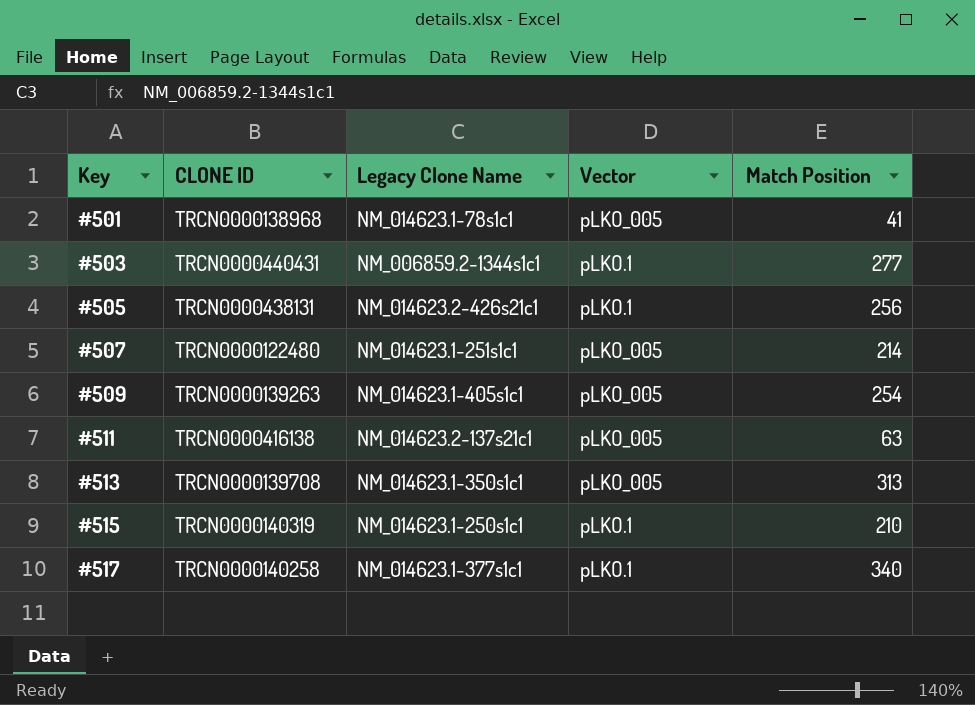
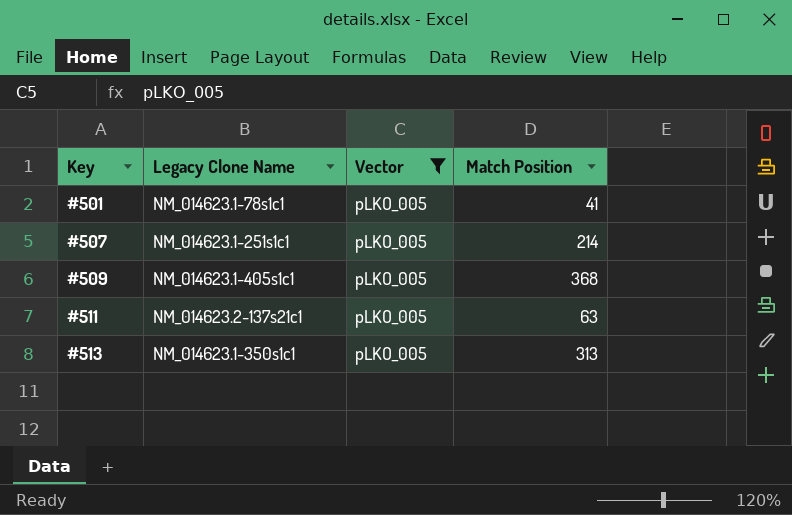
filter: none -> Vector = pLKO_005
column CLONE ID | position: 2 -> none
#509 | Match Position: 254 -> 368

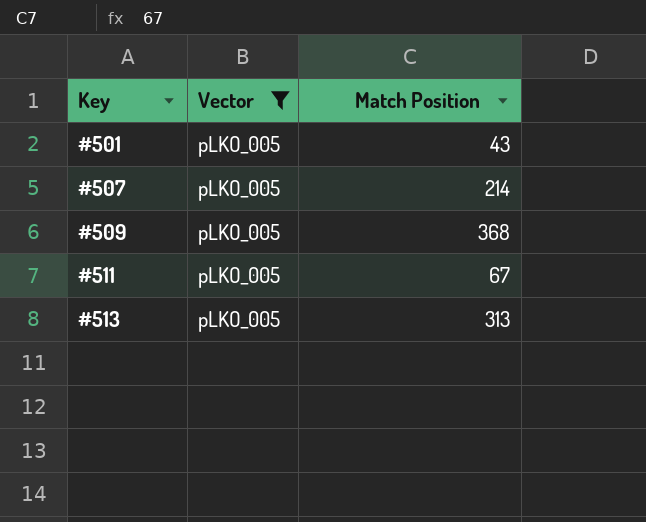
column Legacy Clone Name | position: 2 -> none
#501 | Match Position: 41 -> 43
#511 | Match Position: 63 -> 67

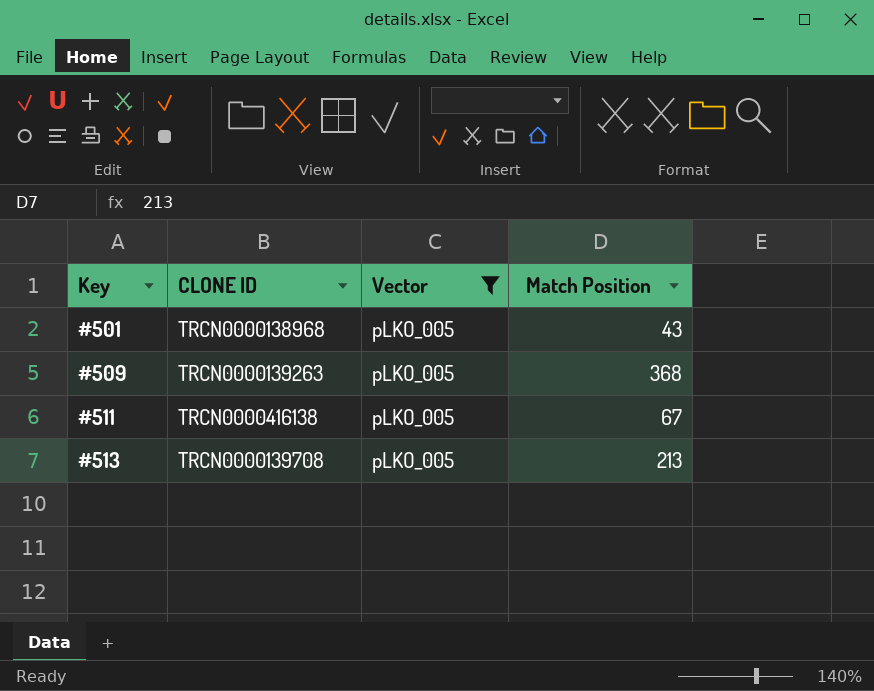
column CLONE ID | position: none -> 2
row #507: pLKO_005 | 214 -> none
#513 | Match Position: 313 -> 213

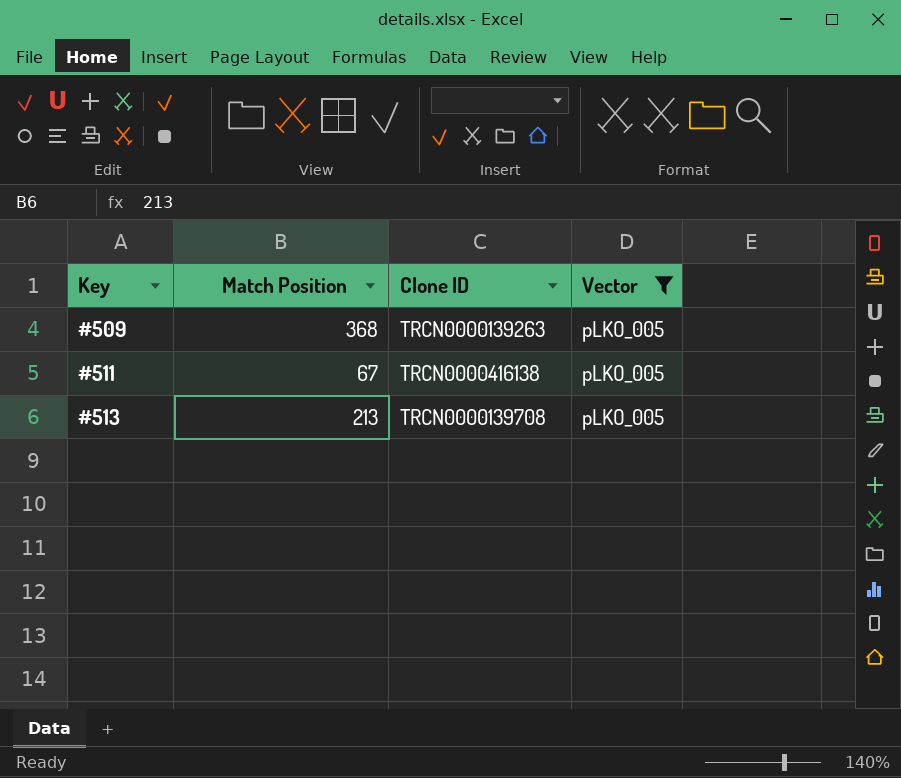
column Match Position | position: 4 -> 2
column name: CLONE ID -> Clone ID
row #501: TRCN0000138968 | pLKO_005 | 43 -> none

